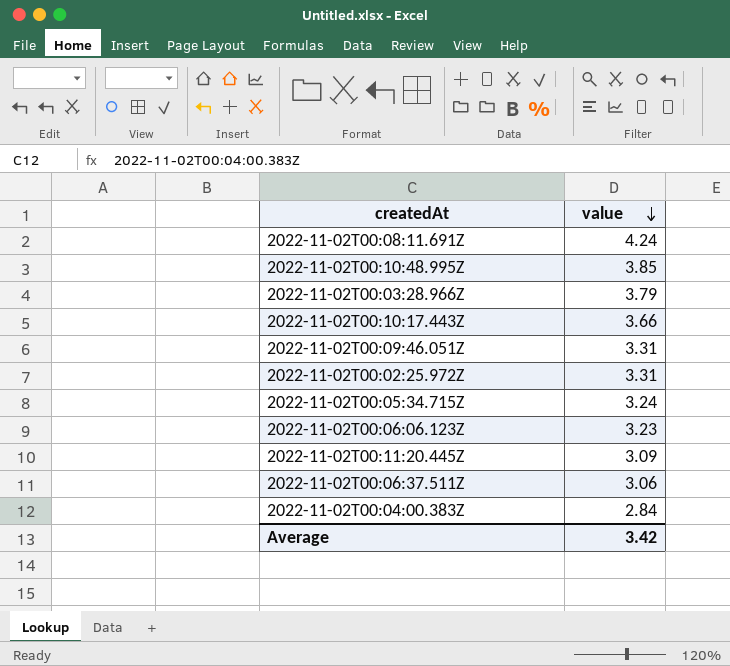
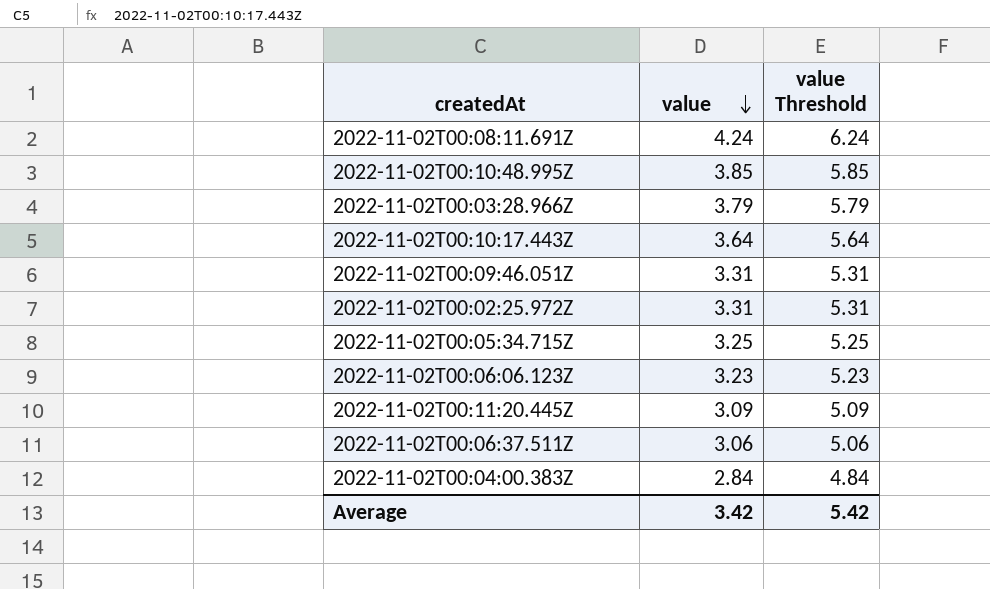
column value Threshold | formula: none -> [value] + 2
2022-11-02T00:10:17.443Z | value: 3.66 -> 3.64
2022-11-02T00:05:34.715Z | value: 3.24 -> 3.25

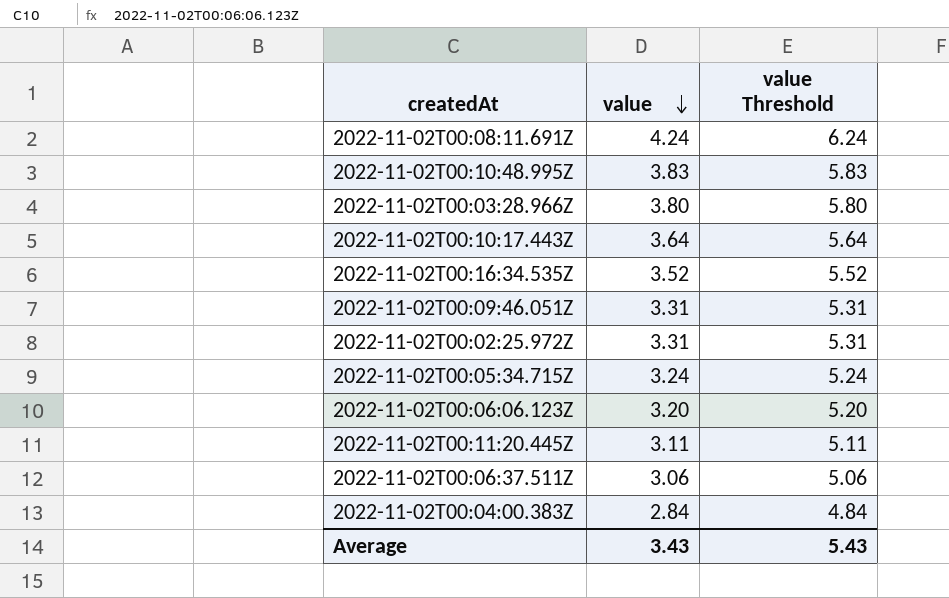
2022-11-02T00:10:48.995Z | value: 3.85 -> 3.83
2022-11-02T00:10:48.995Z | value Threshold: 5.85 -> 5.83
2022-11-02T00:03:28.966Z | value: 3.79 -> 3.80
2022-11-02T00:03:28.966Z | value Threshold: 5.79 -> 5.80
row 2022-11-02T00:16:34.535Z: none -> 3.52 | 5.52
2022-11-02T00:05:34.715Z | value: 3.25 -> 3.24
2022-11-02T00:05:34.715Z | value Threshold: 5.25 -> 5.24
2022-11-02T00:06:06.123Z | value: 3.23 -> 3.20
2022-11-02T00:06:06.123Z | value Threshold: 5.23 -> 5.20
2022-11-02T00:11:20.445Z | value: 3.09 -> 3.11
2022-11-02T00:11:20.445Z | value Threshold: 5.09 -> 5.11
Average | value: 3.42 -> 3.43
Average | value Threshold: 5.42 -> 5.43

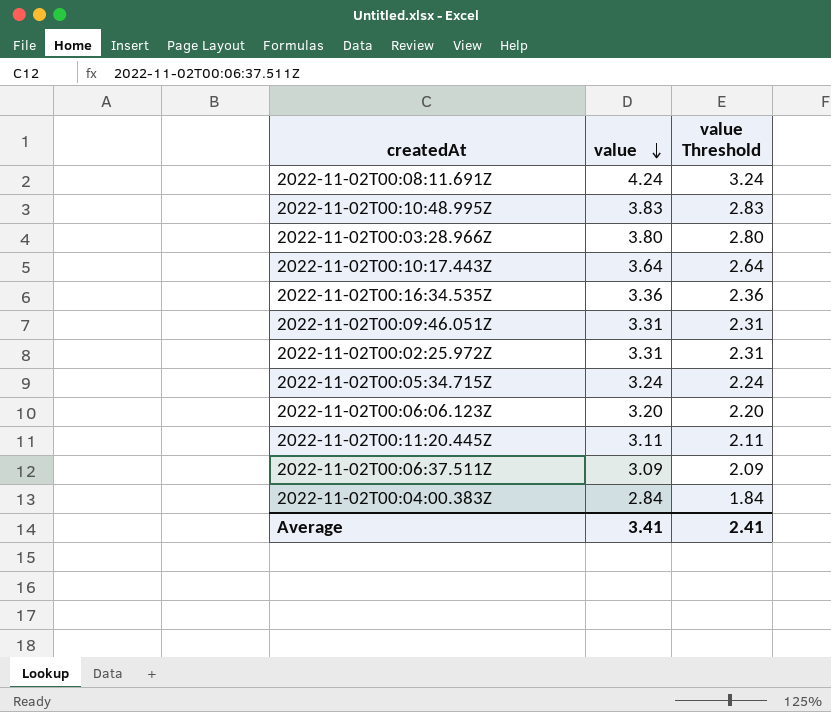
column value Threshold | formula: [value] + 2 -> [value] - 1
2022-11-02T00:16:34.535Z | value: 3.52 -> 3.36
2022-11-02T00:06:37.511Z | value: 3.06 -> 3.09
Average | value: 3.43 -> 3.41
Average | value Threshold: 5.43 -> 2.41

